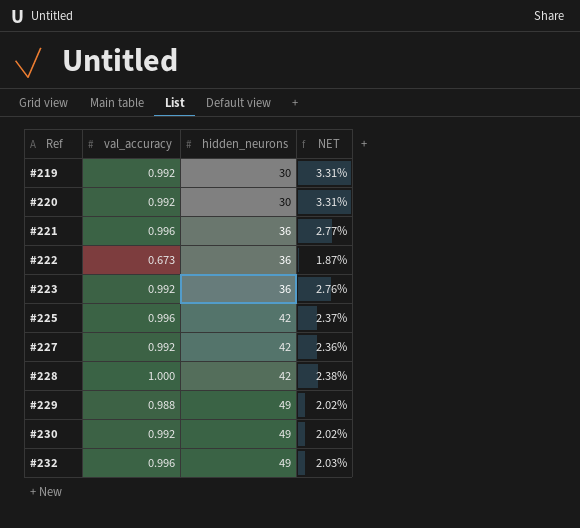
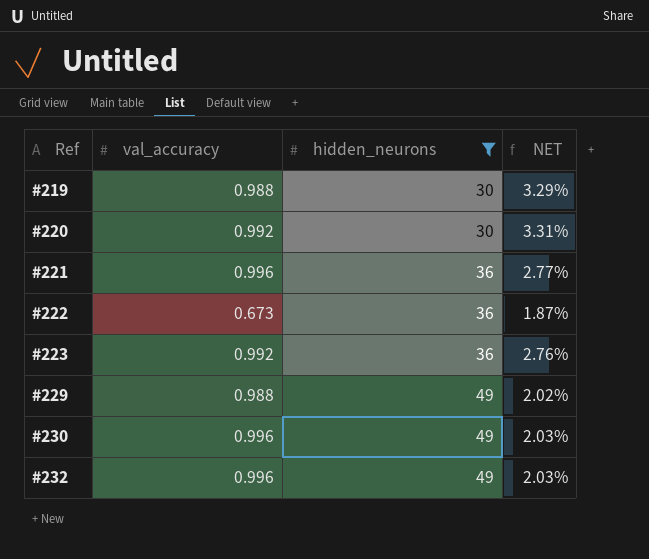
filter: none -> hidden_neurons != 42
#219 | val_accuracy: 0.992 -> 0.988
#219 | NET: 3.31% -> 3.29%
#230 | val_accuracy: 0.992 -> 0.996
#230 | NET: 2.02% -> 2.03%

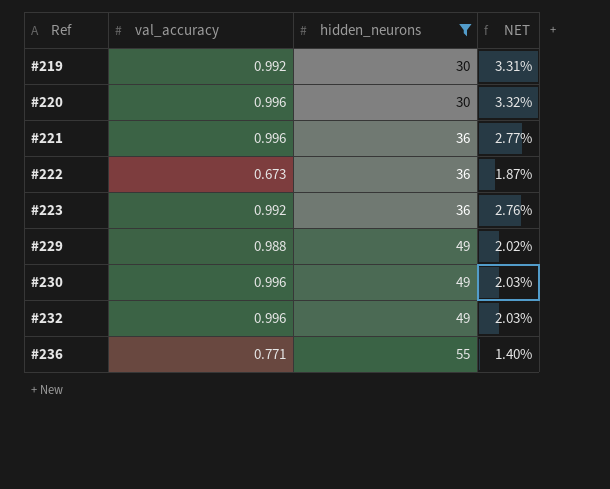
#219 | val_accuracy: 0.988 -> 0.992
#219 | NET: 3.29% -> 3.31%
#220 | val_accuracy: 0.992 -> 0.996
#220 | NET: 3.31% -> 3.32%
row #236: none -> 0.771 | 55 | 1.40%

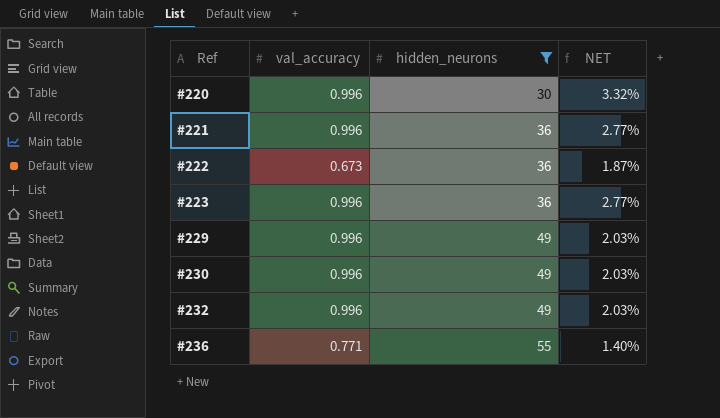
row #219: 0.992 | 30 | 3.31% -> none
#223 | val_accuracy: 0.992 -> 0.996
#223 | NET: 2.76% -> 2.77%
#229 | val_accuracy: 0.988 -> 0.996
#229 | NET: 2.02% -> 2.03%

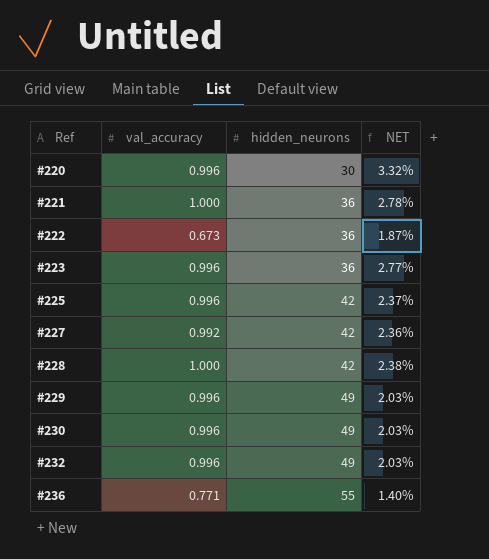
filter: hidden_neurons != 42 -> none
#221 | val_accuracy: 0.996 -> 1.000
#221 | NET: 2.77% -> 2.78%

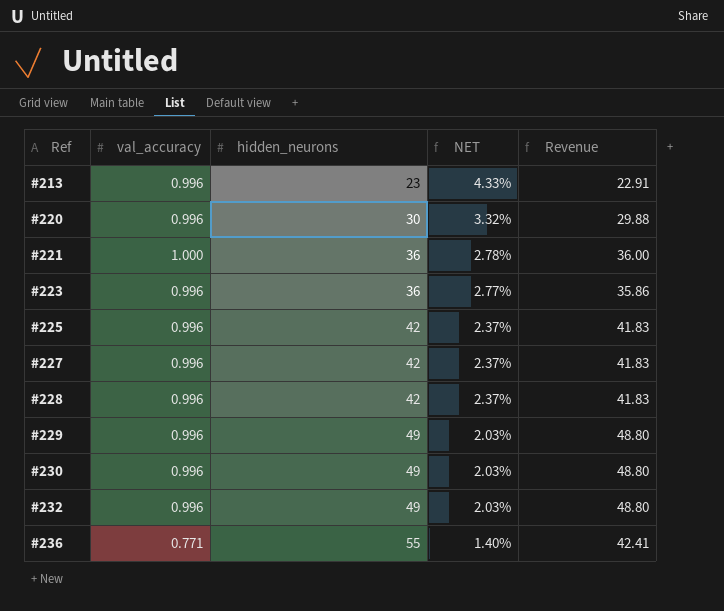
column Revenue | formula: none -> [val_accuracy] * [hidden_neurons]
row #222: 0.673 | 36 | 1.87% -> none
row #213: none -> 0.996 | 23 | 4.33% | 22.91
#227 | val_accuracy: 0.992 -> 0.996
#227 | NET: 2.36% -> 2.37%
#228 | val_accuracy: 1.000 -> 0.996
#228 | NET: 2.38% -> 2.37%

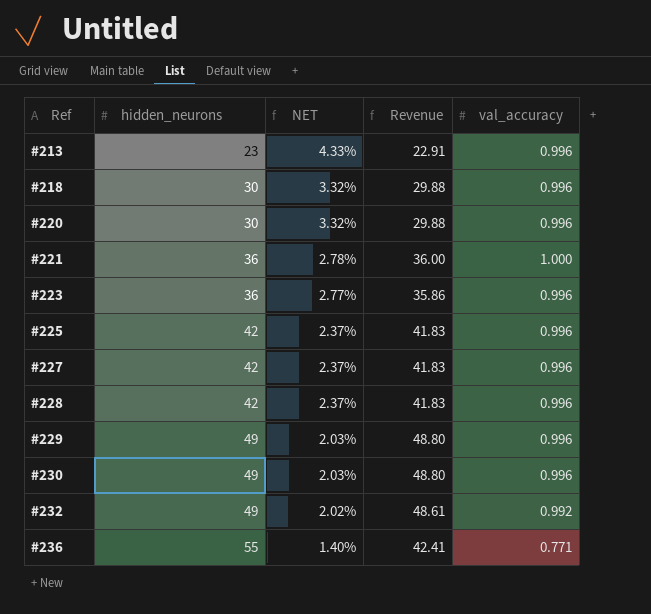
column val_accuracy | position: 2 -> 5
row #218: none -> 30 | 3.32% | 29.88 | 0.996
#232 | NET: 2.03% -> 2.02%
#232 | Revenue: 48.80 -> 48.61
#232 | val_accuracy: 0.996 -> 0.992

